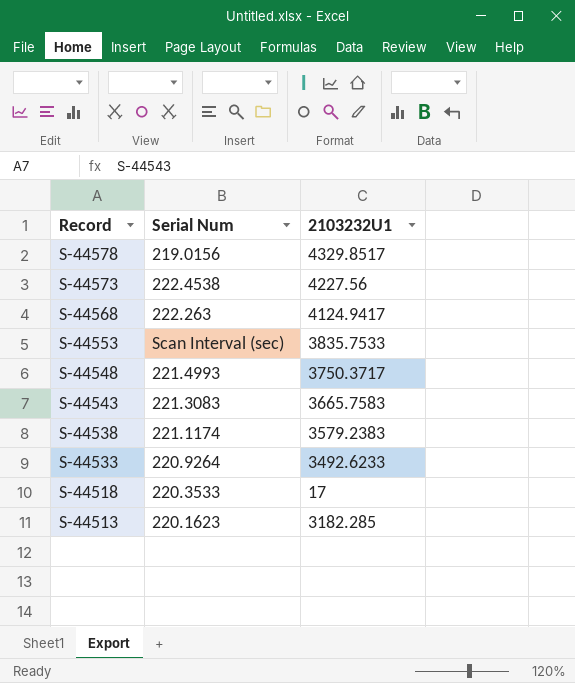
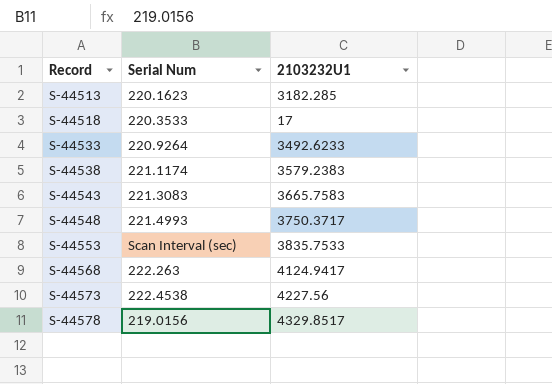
row order: Record descending -> Record ascending

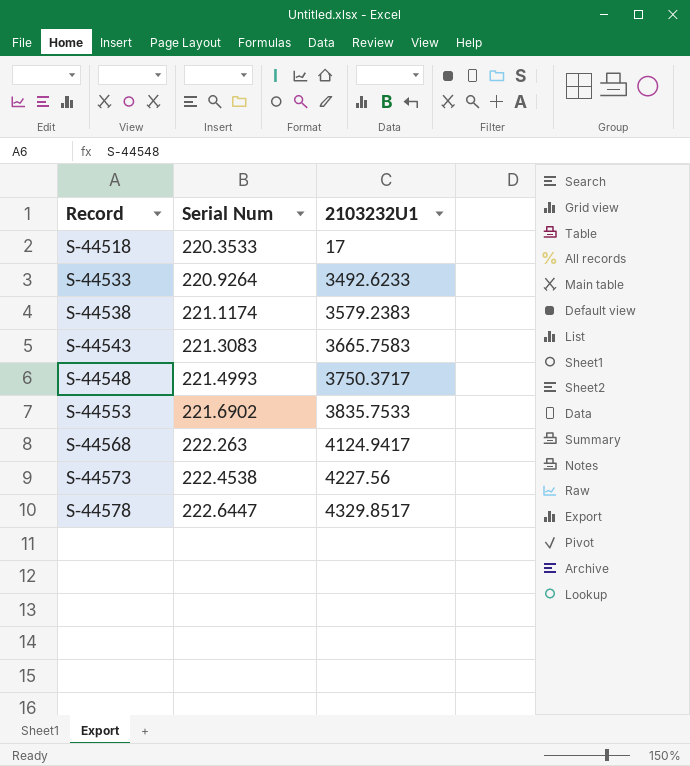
row S-44513: 220.1623 | 3182.285 -> none
S-44553 | Serial Num: Scan Interval (sec) -> 221.6902
S-44578 | Serial Num: 219.0156 -> 222.6447

